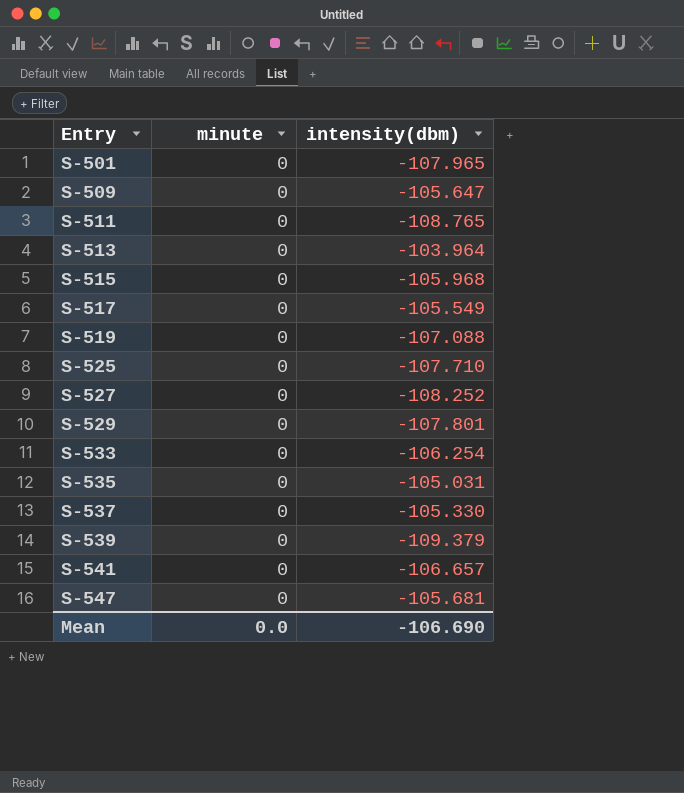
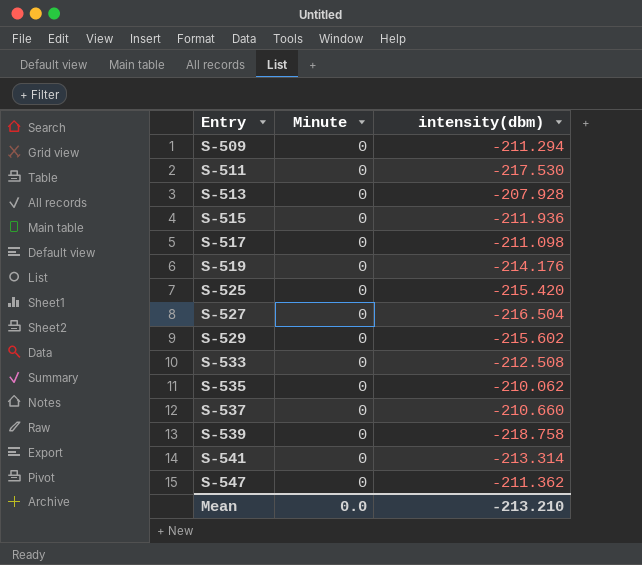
column name: minute -> Minute
row S-501: 0 | -107.965 -> none
S-509 | intensity(dbm): -105.647 -> -211.294
S-511 | intensity(dbm): -108.765 -> -217.530
S-513 | intensity(dbm): -103.964 -> -207.928
S-515 | intensity(dbm): -105.968 -> -211.936
S-517 | intensity(dbm): -105.549 -> -211.098
S-519 | intensity(dbm): -107.088 -> -214.176
S-525 | intensity(dbm): -107.710 -> -215.420
S-527 | intensity(dbm): -108.252 -> -216.504
S-529 | intensity(dbm): -107.801 -> -215.602
S-533 | intensity(dbm): -106.254 -> -212.508
S-535 | intensity(dbm): -105.031 -> -210.062
S-537 | intensity(dbm): -105.330 -> -210.660
S-539 | intensity(dbm): -109.379 -> -218.758
S-541 | intensity(dbm): -106.657 -> -213.314
S-547 | intensity(dbm): -105.681 -> -211.362
Mean | intensity(dbm): -106.690 -> -213.210

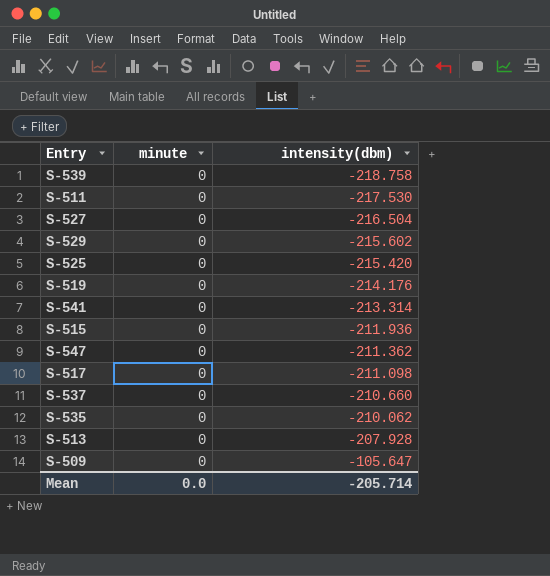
row order: Entry ascending -> intensity(dbm) ascending
column name: Minute -> minute
row S-533: 0 | -212.508 -> none
S-509 | intensity(dbm): -211.294 -> -105.647
Mean | intensity(dbm): -213.210 -> -205.714

